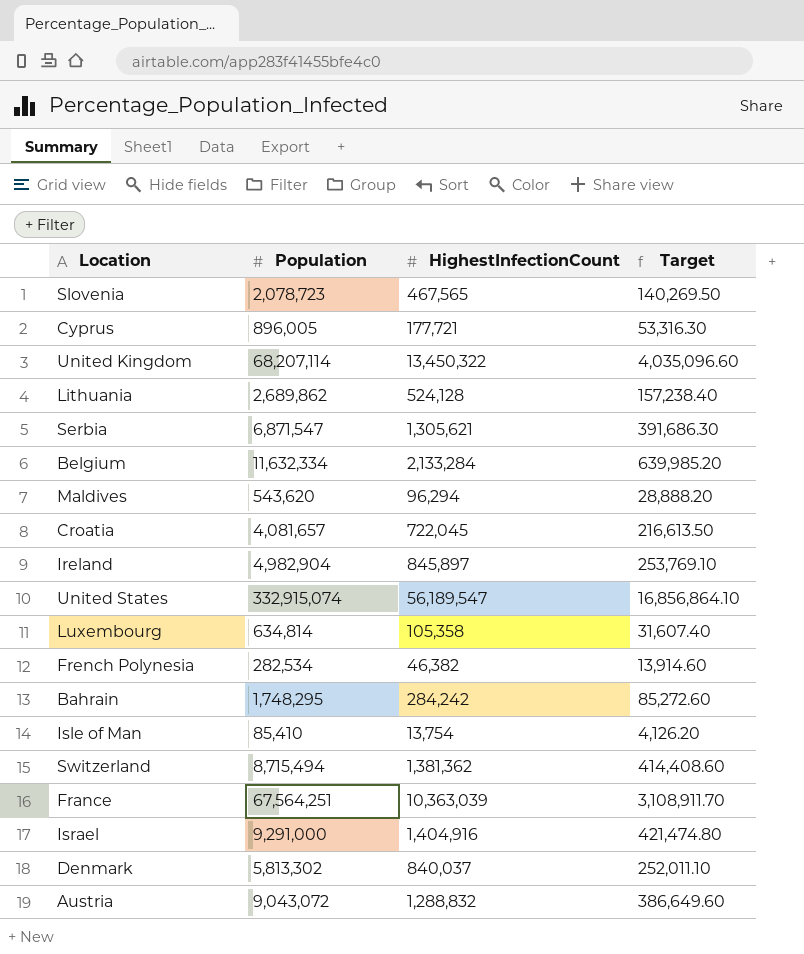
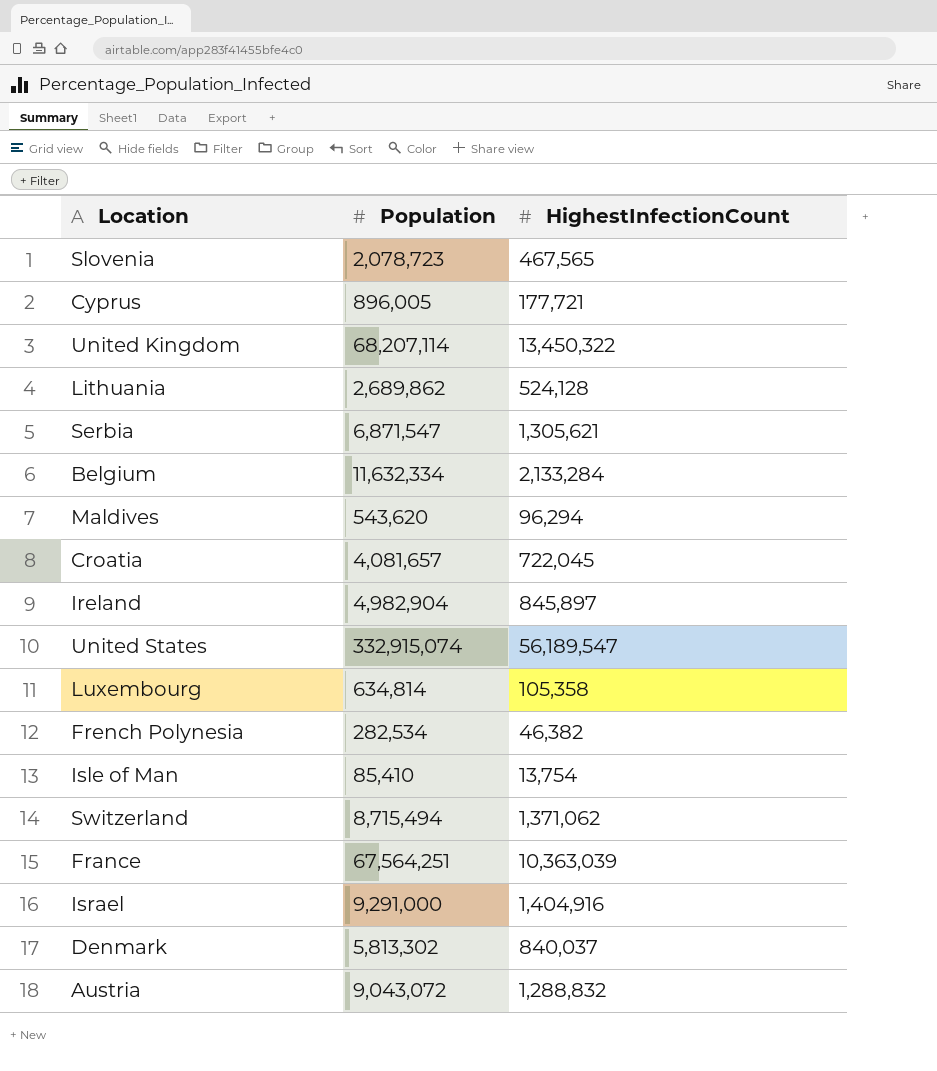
column Target | formula: [HighestInfectionCount] * 0.3 -> none
row Bahrain: 1,748,295 | 284,242 | 85,272.60 -> none
Switzerland | HighestInfectionCount: 1,381,362 -> 1,371,062

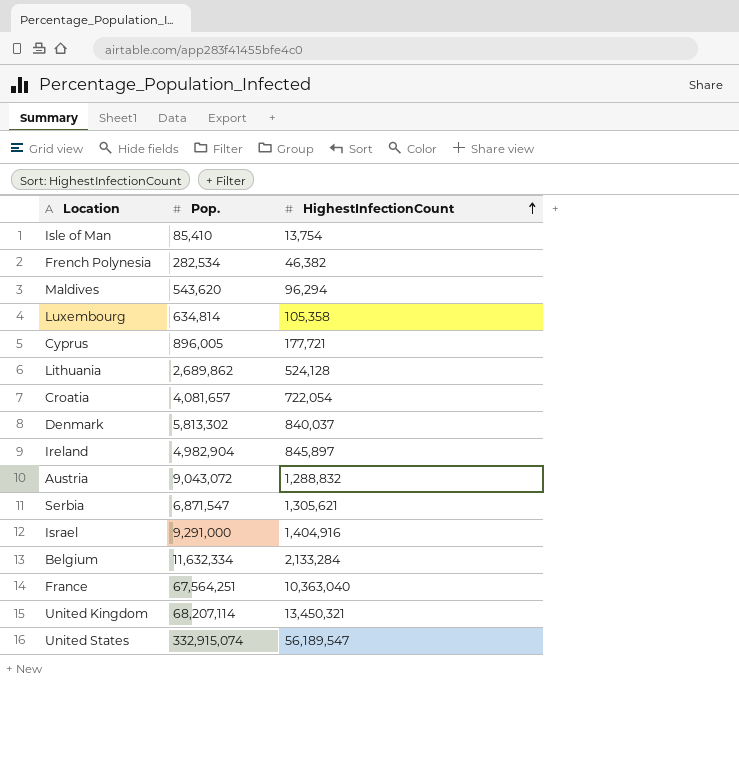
row order: none -> HighestInfectionCount ascending
column name: Population -> Pop.
row Slovenia: 2,078,723 | 467,565 -> none
row Switzerland: 8,715,494 | 1,371,062 -> none
Croatia | HighestInfectionCount: 722,045 -> 722,054
France | HighestInfectionCount: 10,363,039 -> 10,363,040
United Kingdom | HighestInfectionCount: 13,450,322 -> 13,450,321

